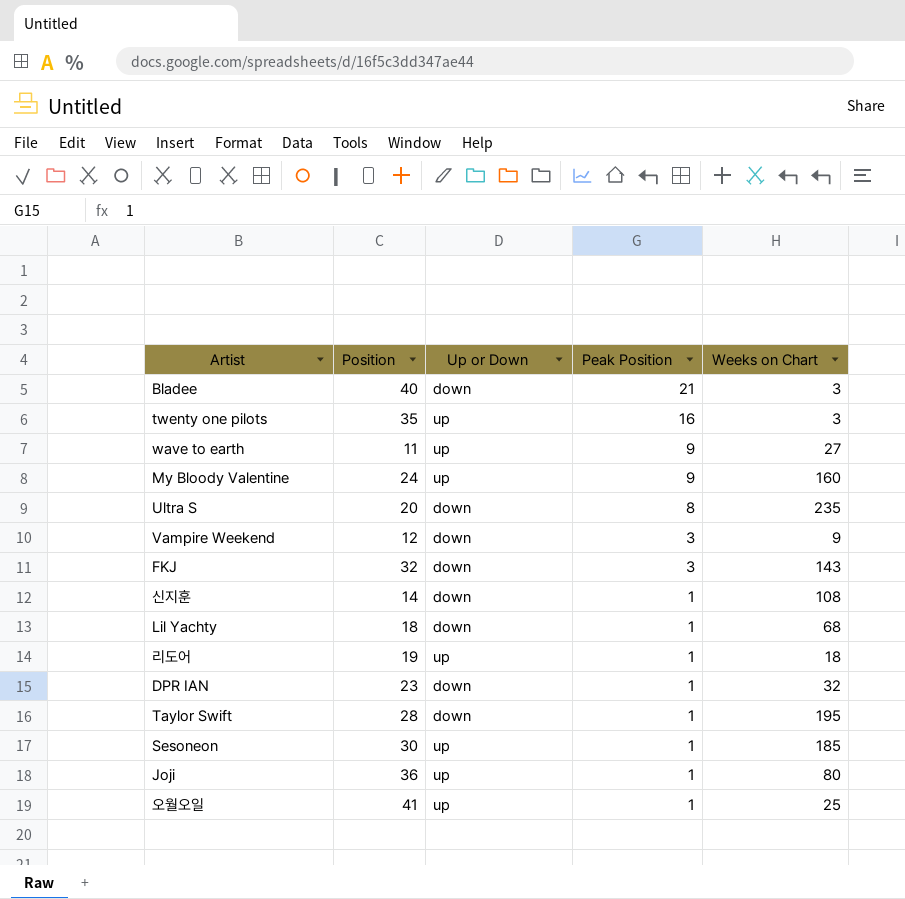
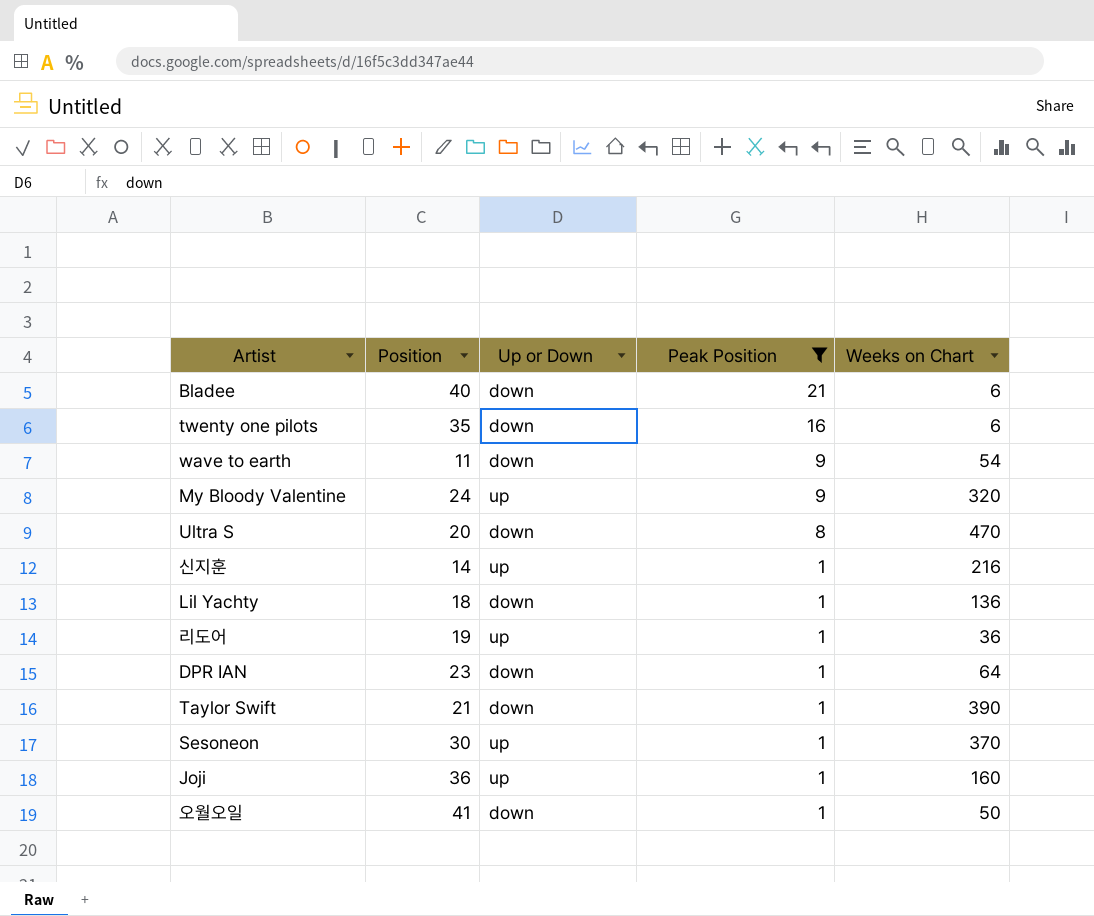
filter: none -> Peak Position != 3
Bladee | Weeks on Chart: 3 -> 6
twenty one pilots | Up or Down: up -> down
twenty one pilots | Weeks on Chart: 3 -> 6
wave to earth | Up or Down: up -> down
wave to earth | Weeks on Chart: 27 -> 54
My Bloody Valentine | Weeks on Chart: 160 -> 320
Ultra S | Weeks on Chart: 235 -> 470
신지훈 | Up or Down: down -> up
신지훈 | Weeks on Chart: 108 -> 216
Lil Yachty | Weeks on Chart: 68 -> 136
리도어 | Weeks on Chart: 18 -> 36
DPR IAN | Weeks on Chart: 32 -> 64
Taylor Swift | Position: 28 -> 21
Taylor Swift | Weeks on Chart: 195 -> 390
Sesoneon | Weeks on Chart: 185 -> 370
Joji | Weeks on Chart: 80 -> 160
오월오일 | Up or Down: up -> down
오월오일 | Weeks on Chart: 25 -> 50

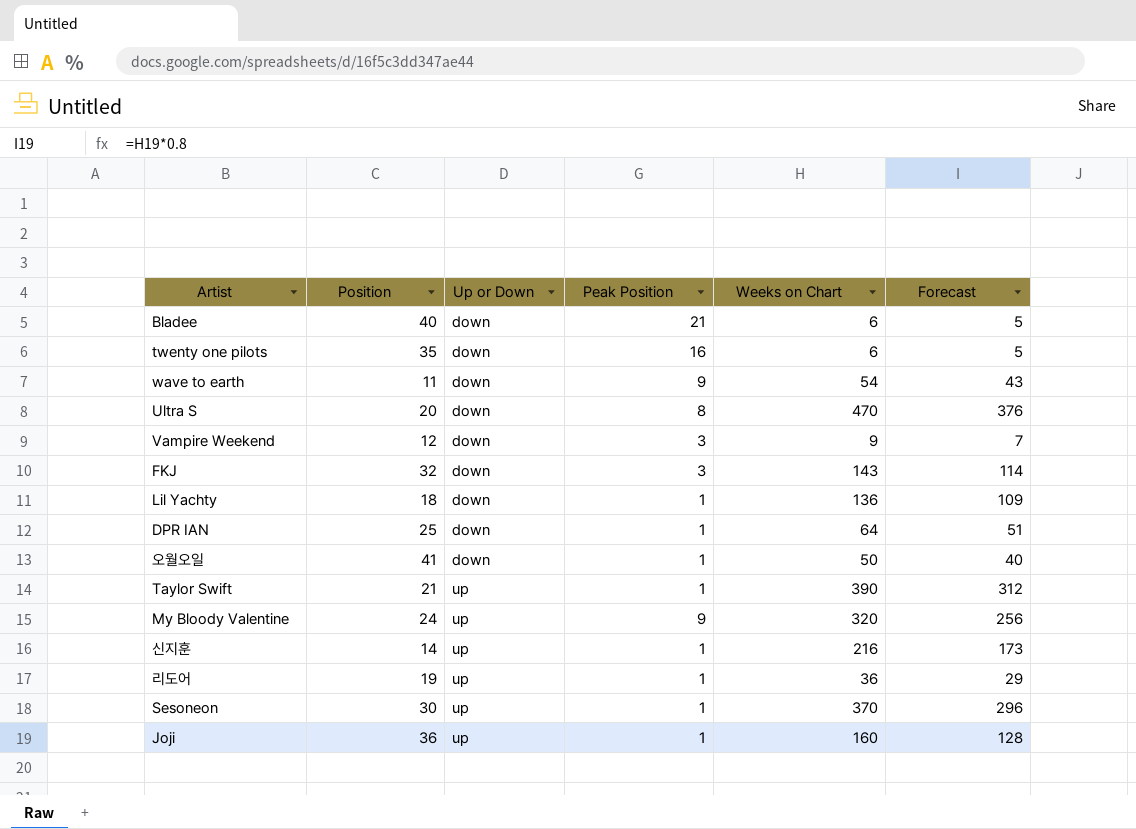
filter: Peak Position != 3 -> none
row order: Peak Position descending -> Up or Down ascending
column Forecast | formula: none -> [Weeks on Chart] * 0.8
DPR IAN | Position: 23 -> 25
Taylor Swift | Up or Down: down -> up

